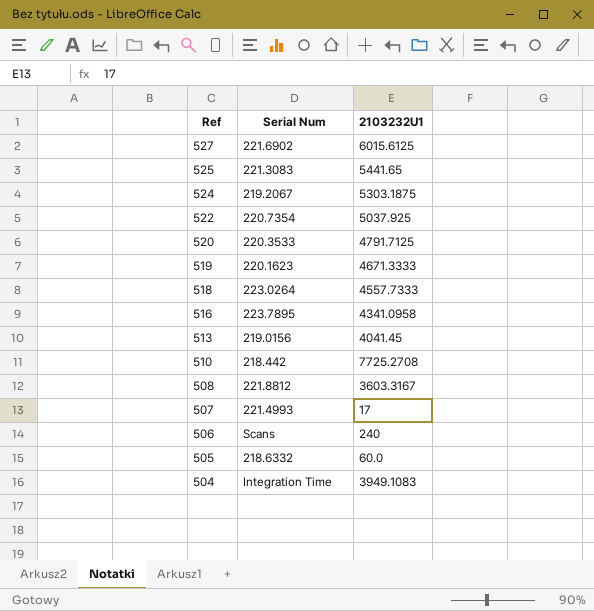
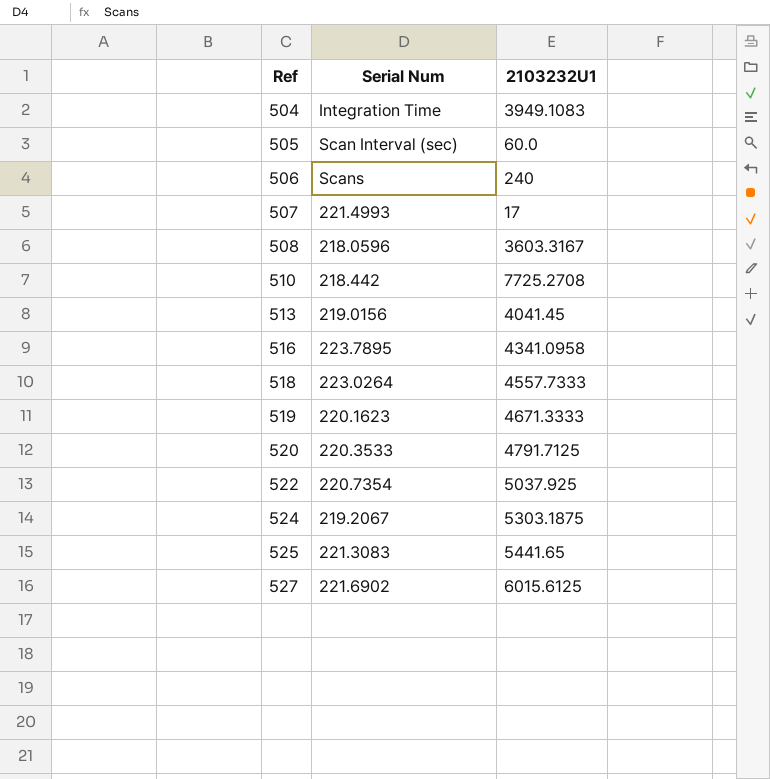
row order: Ref descending -> Ref ascending
505 | Serial Num: 218.6332 -> Scan Interval (sec)
508 | Serial Num: 221.8812 -> 218.0596

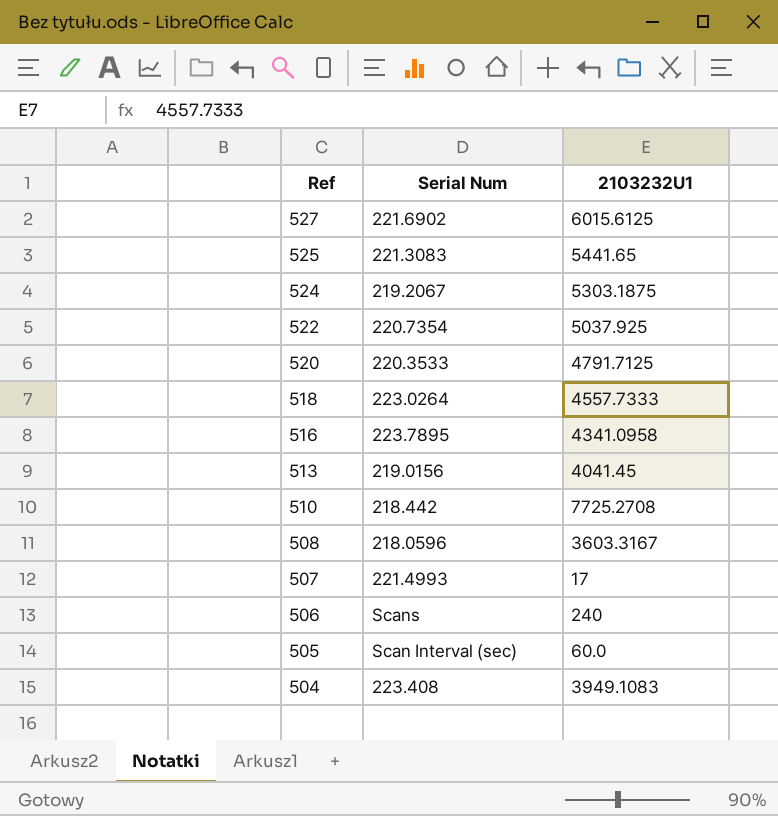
row order: Ref ascending -> Ref descending
row 519: 220.1623 | 4671.3333 -> none
504 | Serial Num: Integration Time -> 223.408

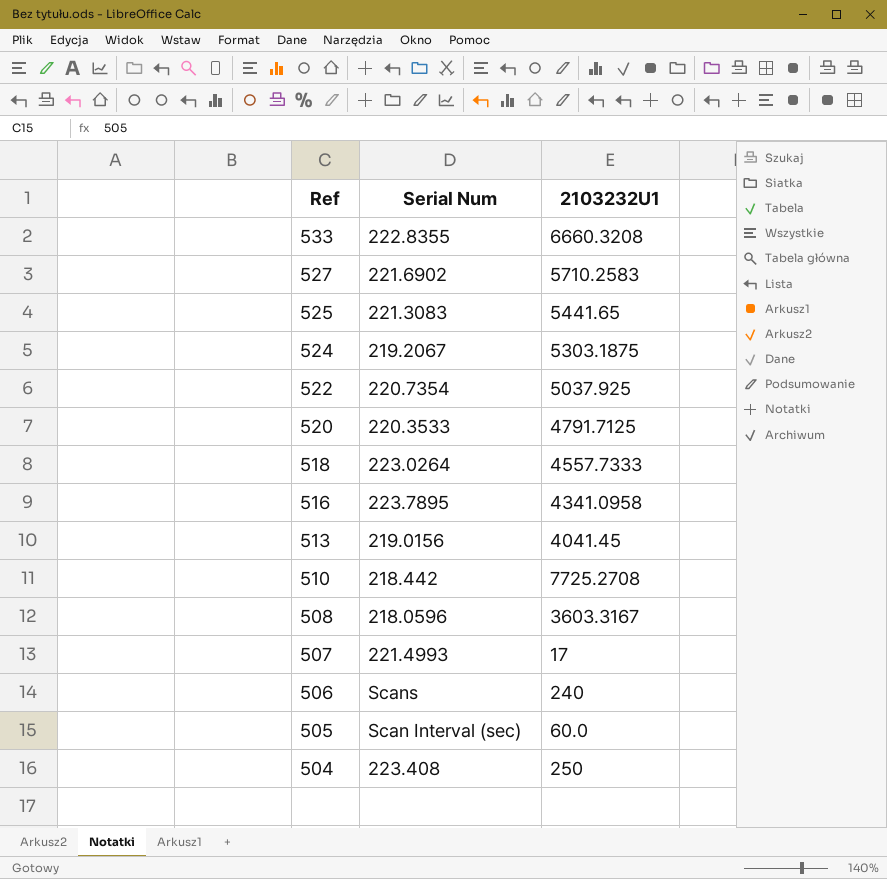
row 533: none -> 222.8355 | 6660.3208
527 | 2103232U1: 6015.6125 -> 5710.2583
504 | 2103232U1: 3949.1083 -> 250

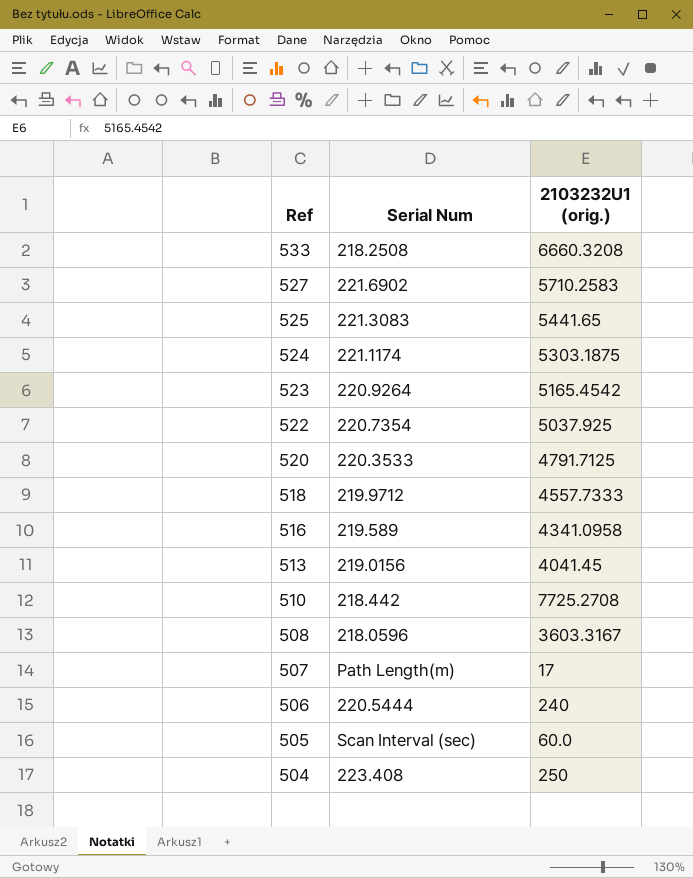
column name: 2103232U1 -> 2103232U1 (orig.)
533 | Serial Num: 222.8355 -> 218.2508
524 | Serial Num: 219.2067 -> 221.1174
row 523: none -> 220.9264 | 5165.4542
518 | Serial Num: 223.0264 -> 219.9712
516 | Serial Num: 223.7895 -> 219.589
507 | Serial Num: 221.4993 -> Path Length(m)
506 | Serial Num: Scans -> 220.5444

